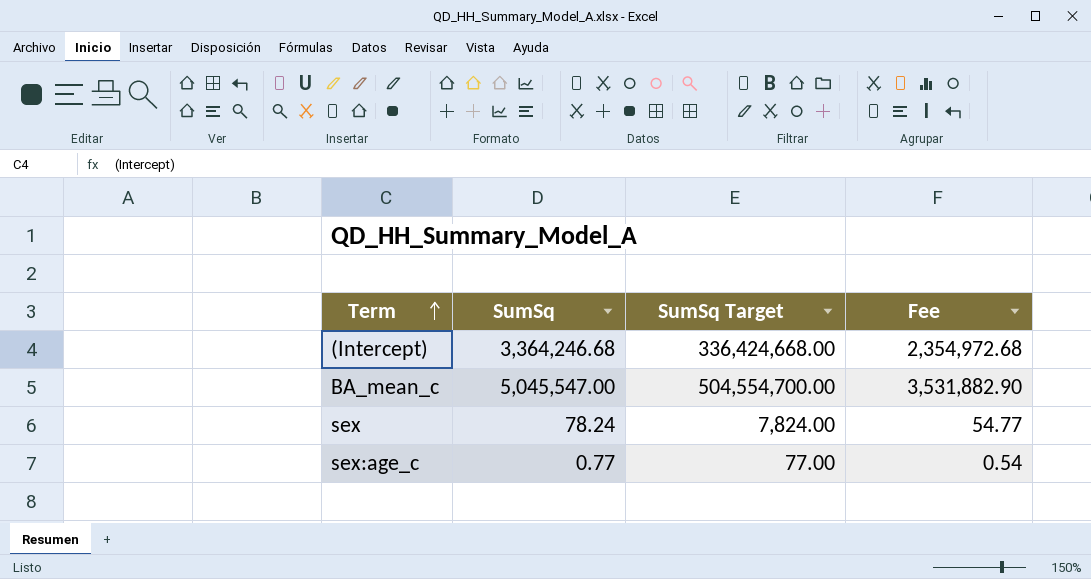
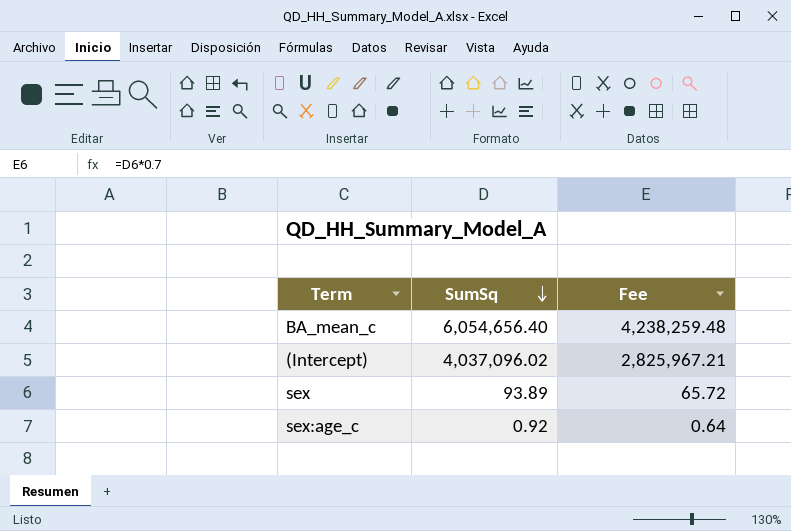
row order: Term ascending -> SumSq descending
column SumSq Target | formula: [SumSq] * 100 -> none
BA_mean_c | SumSq: 5,045,547.00 -> 6,054,656.40
BA_mean_c | Fee: 3,531,882.90 -> 4,238,259.48
(Intercept) | SumSq: 3,364,246.68 -> 4,037,096.02
(Intercept) | Fee: 2,354,972.68 -> 2,825,967.21
sex | SumSq: 78.24 -> 93.89
sex | Fee: 54.77 -> 65.72
sex:age_c | SumSq: 0.77 -> 0.92
sex:age_c | Fee: 0.54 -> 0.64

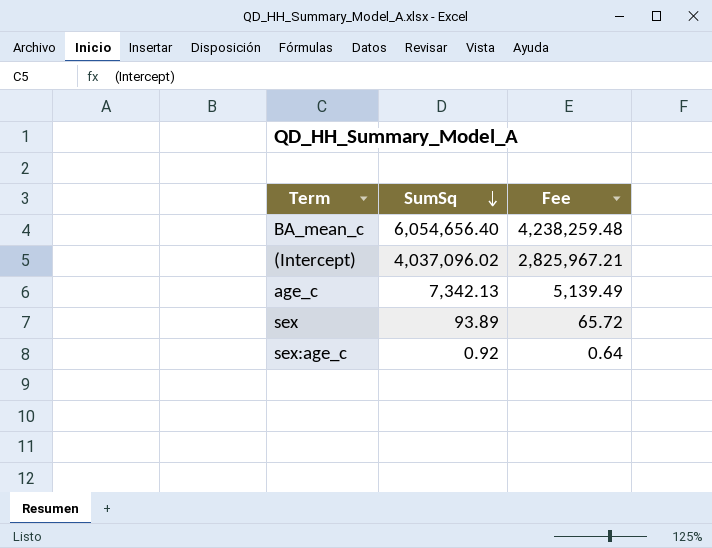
row age_c: none -> 7,342.13 | 5,139.49

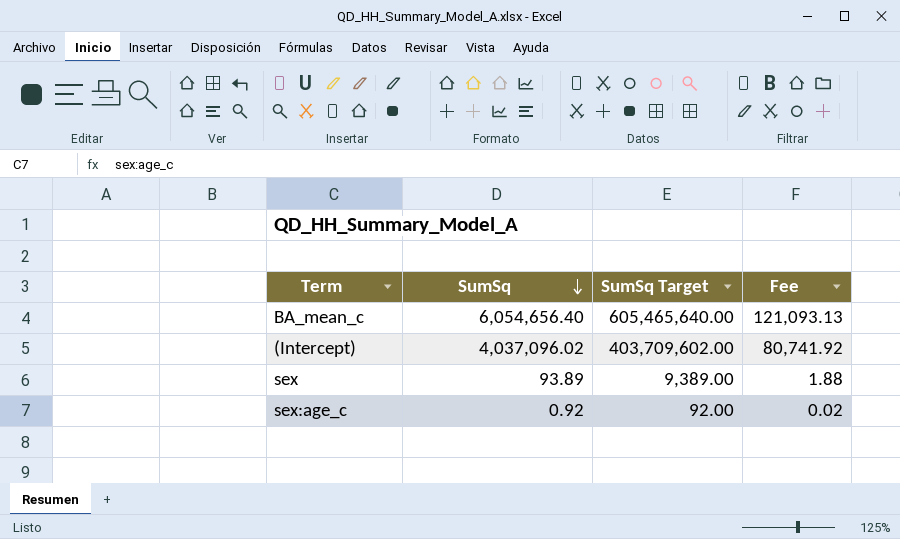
column SumSq Target | formula: none -> [SumSq] * 100
column Fee | formula: [SumSq] * 0.7 -> [SumSq] * 0.02
row age_c: 7,342.13 | 5,139.49 -> none

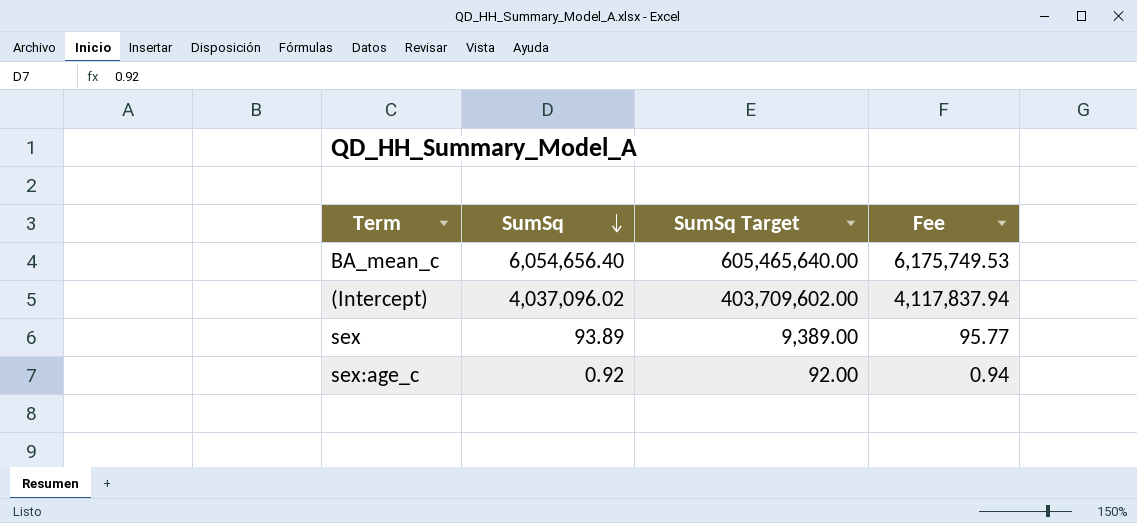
column Fee | formula: [SumSq] * 0.02 -> [SumSq] * 1.02

